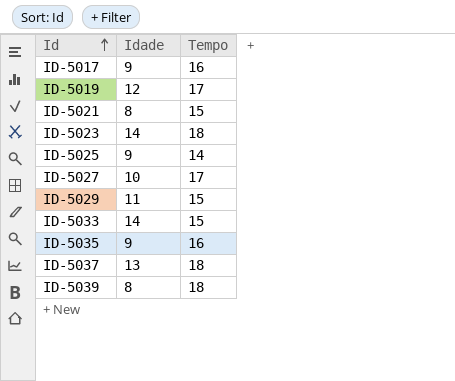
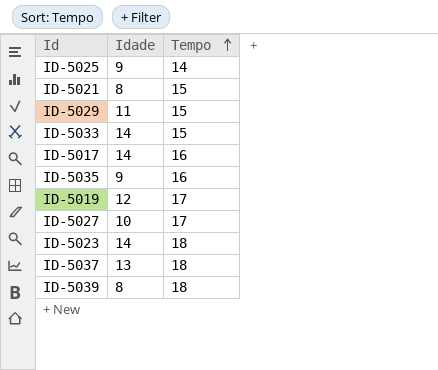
row order: Id ascending -> Tempo ascending
ID-5017 | Idade: 9 -> 14

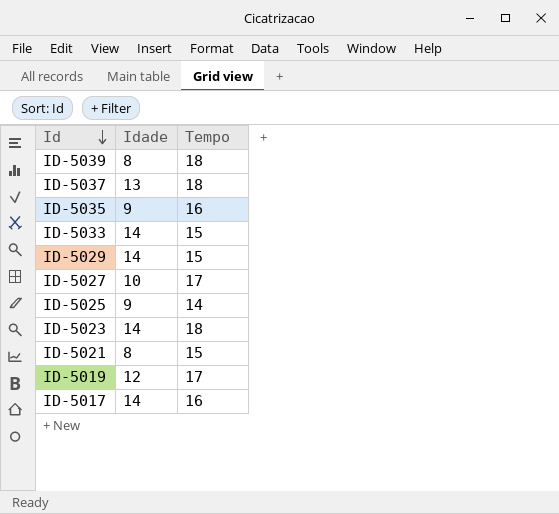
row order: Tempo ascending -> Id descending
ID-5029 | Idade: 11 -> 14

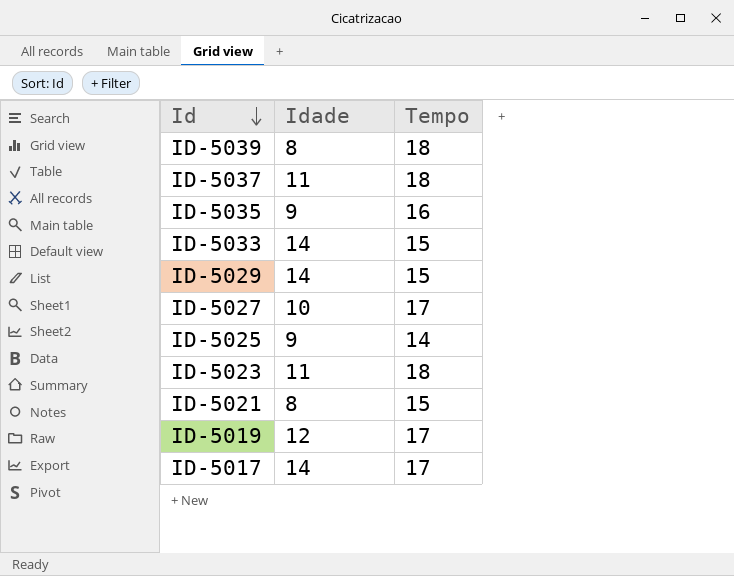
ID-5037 | Idade: 13 -> 11
ID-5023 | Idade: 14 -> 11
ID-5017 | Tempo: 16 -> 17

